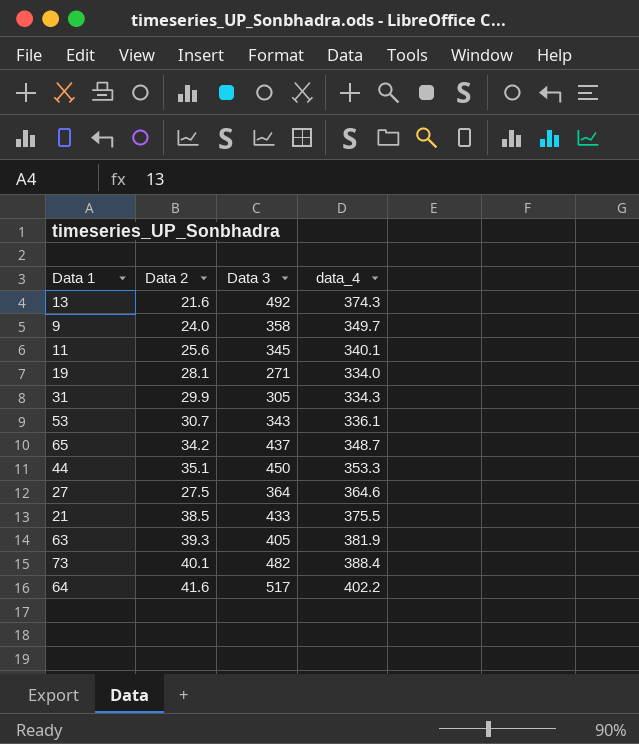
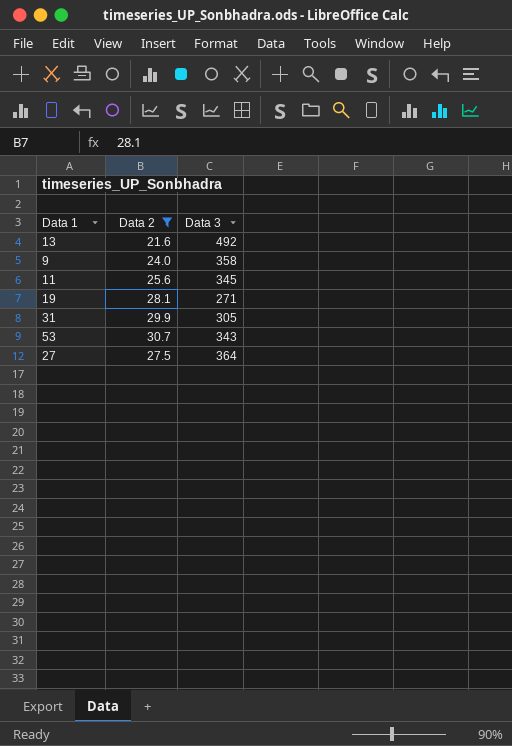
filter: none -> Data 2 <= 30.7
column data_4 | position: 4 -> none

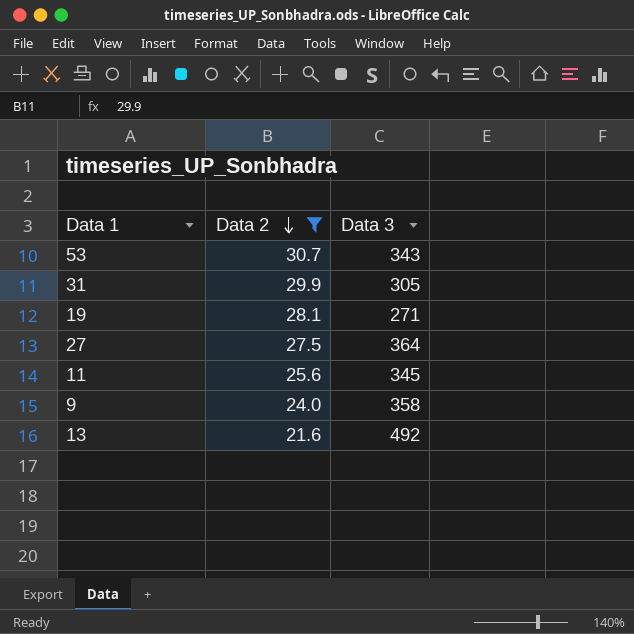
row order: none -> Data 2 descending

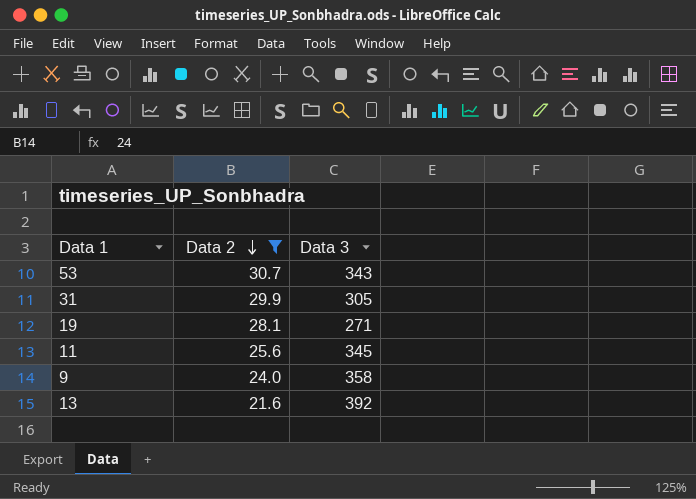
row 27: 27.5 | 364 -> none
13 | Data 3: 492 -> 392

